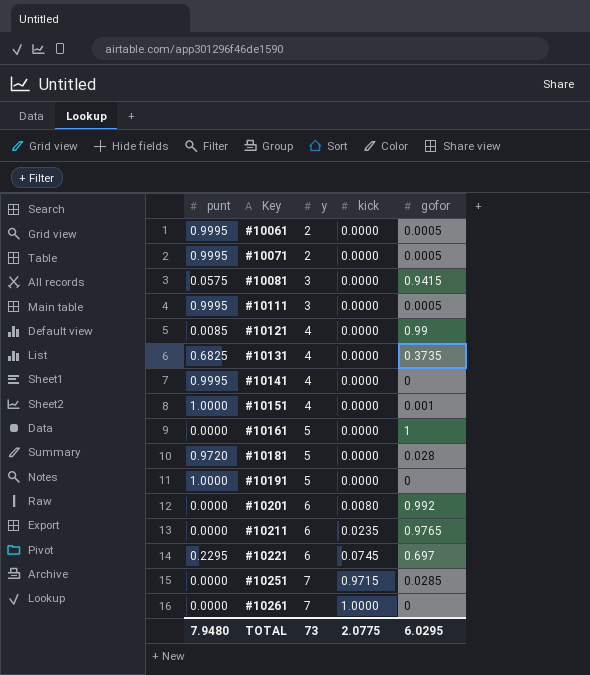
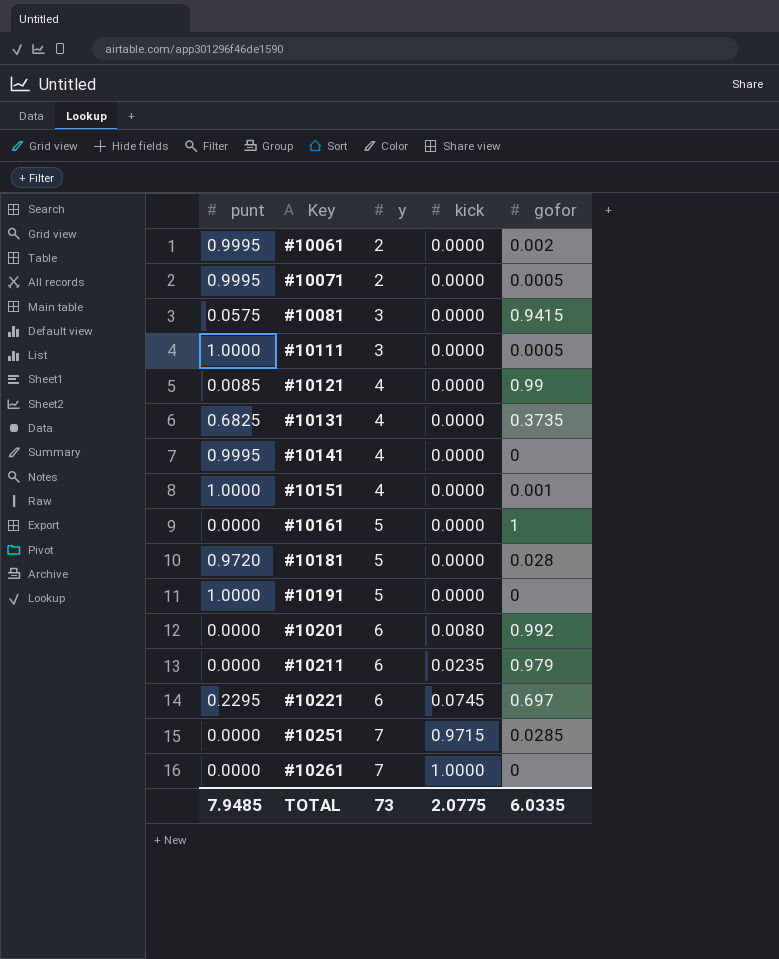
#10061 | gofor: 0.0005 -> 0.002
#10111 | punt: 0.9995 -> 1.0000
#10211 | gofor: 0.9765 -> 0.979
TOTAL | punt: 7.9480 -> 7.9485
TOTAL | gofor: 6.0295 -> 6.0335

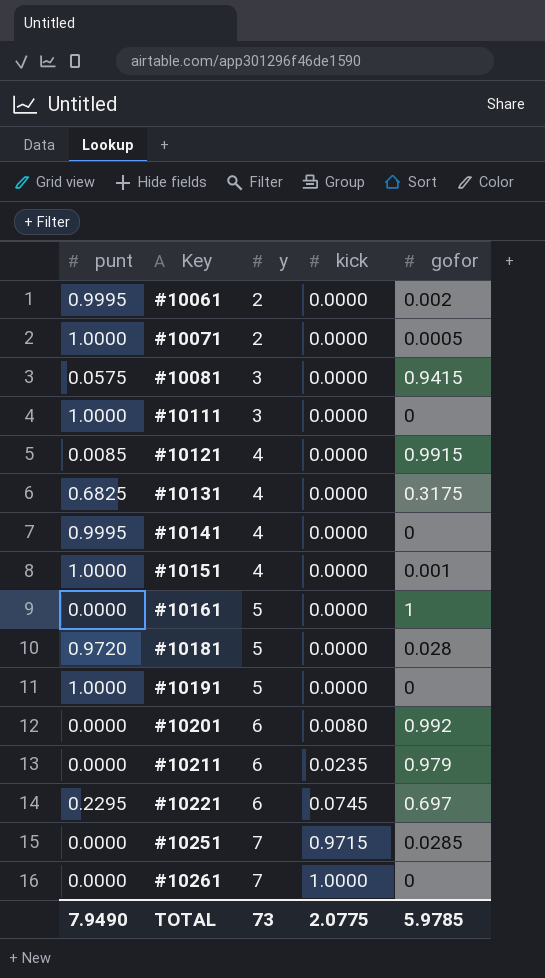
#10071 | punt: 0.9995 -> 1.0000
#10111 | gofor: 0.0005 -> 0
#10121 | gofor: 0.99 -> 0.9915
#10131 | gofor: 0.3735 -> 0.3175
TOTAL | punt: 7.9485 -> 7.9490
TOTAL | gofor: 6.0335 -> 5.9785

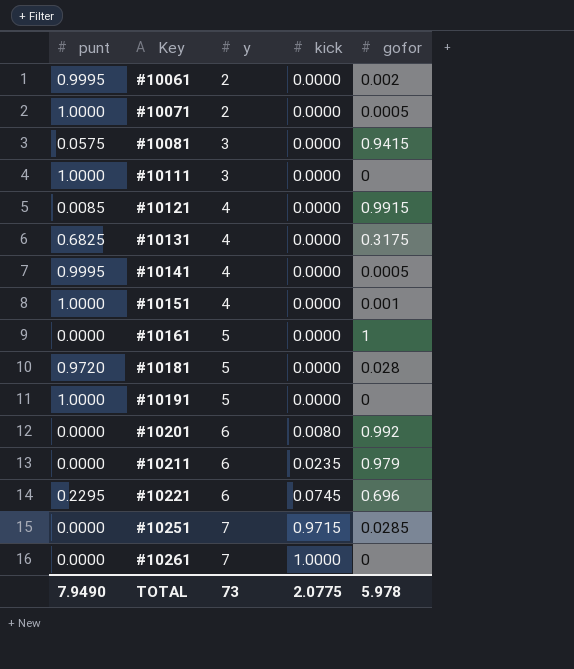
#10141 | gofor: 0 -> 0.0005
#10221 | gofor: 0.697 -> 0.696
TOTAL | gofor: 5.9785 -> 5.978

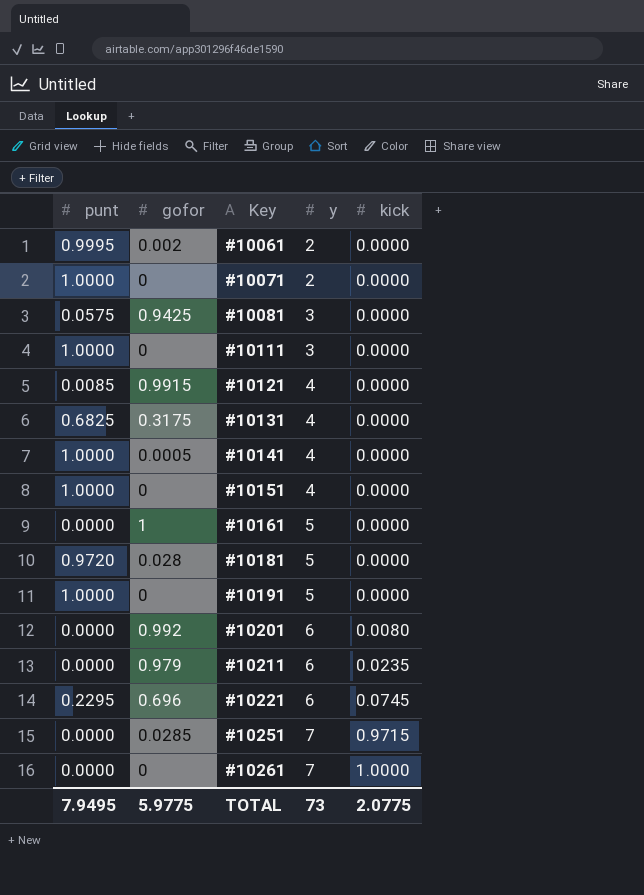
column gofor | position: 5 -> 2
#10071 | gofor: 0.0005 -> 0
#10081 | gofor: 0.9415 -> 0.9425
#10141 | punt: 0.9995 -> 1.0000
#10151 | gofor: 0.001 -> 0
TOTAL | punt: 7.9490 -> 7.9495
TOTAL | gofor: 5.978 -> 5.9775

